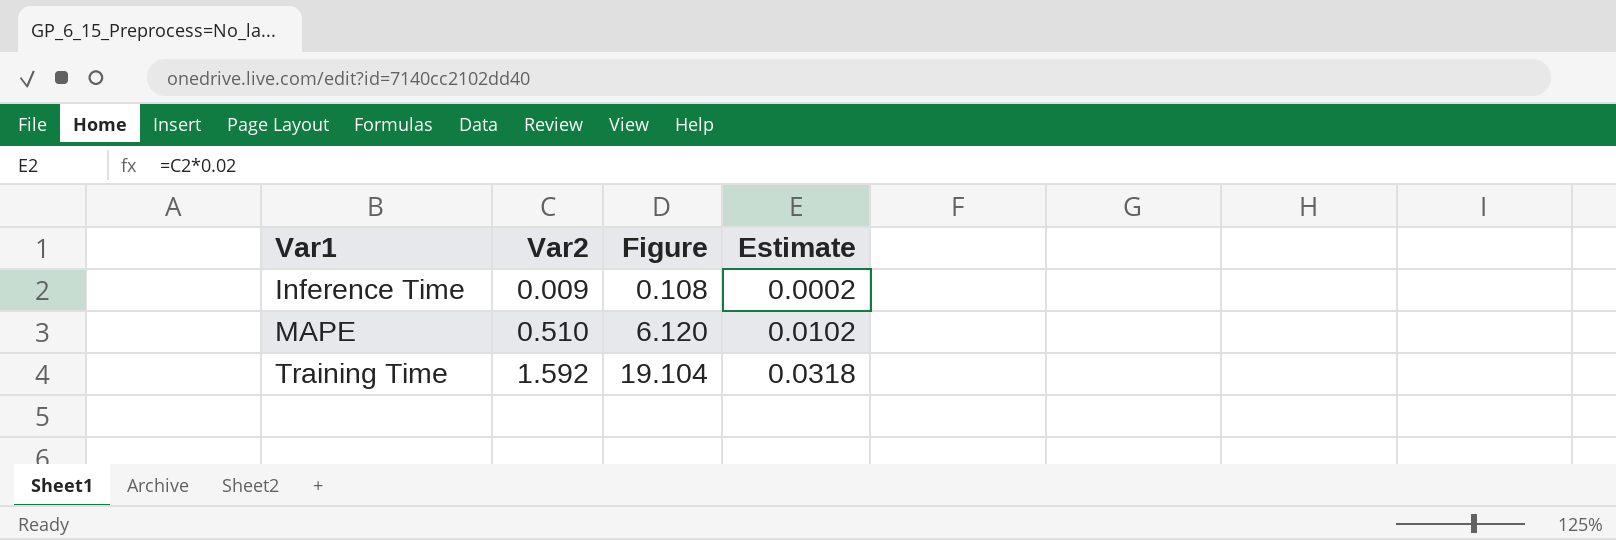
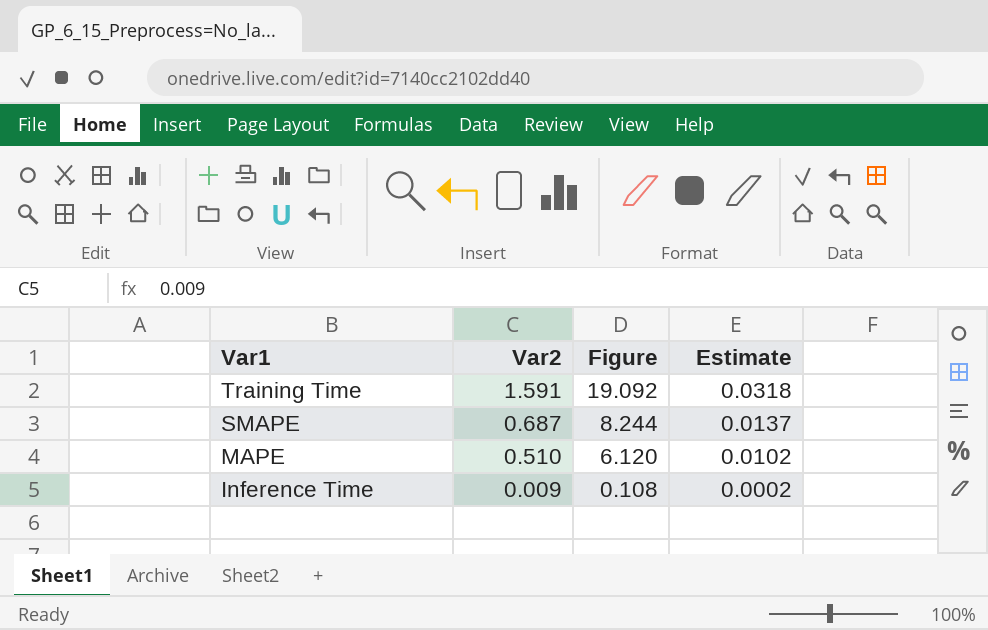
row order: Var1 ascending -> Var1 descending
Training Time | Var2: 1.592 -> 1.591
Training Time | Figure: 19.104 -> 19.092
row SMAPE: none -> 0.687 | 8.244 | 0.0137

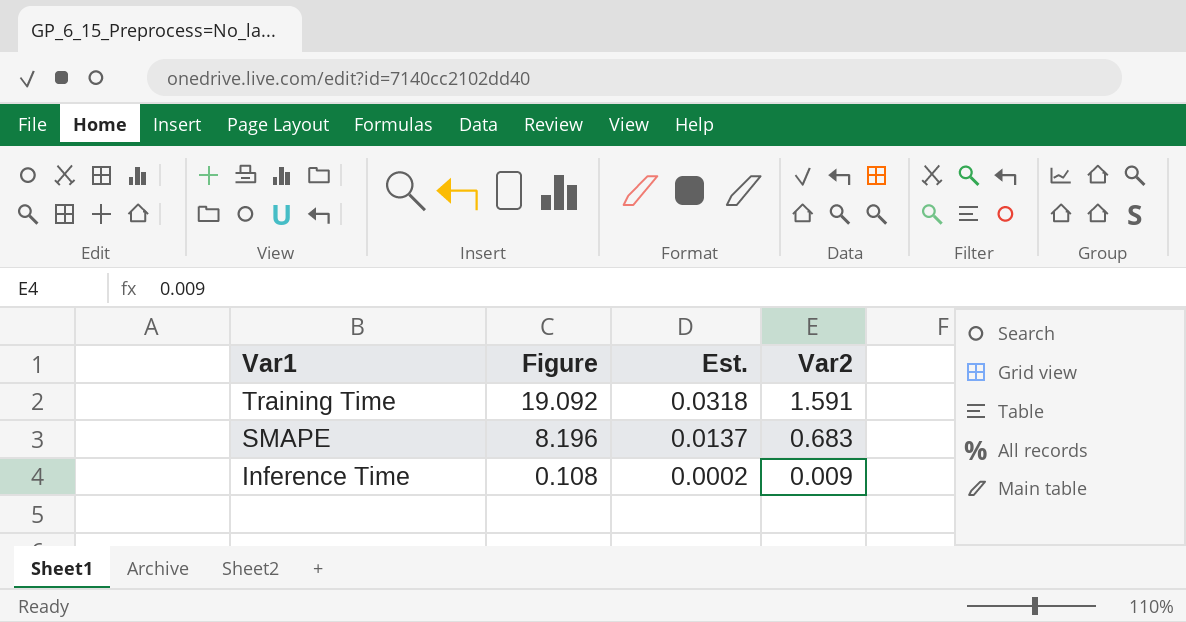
column name: Estimate -> Est.
column Var2 | position: 2 -> 4
row MAPE: 0.510 | 6.120 | 0.0102 -> none
SMAPE | Figure: 8.244 -> 8.196
SMAPE | Var2: 0.687 -> 0.683

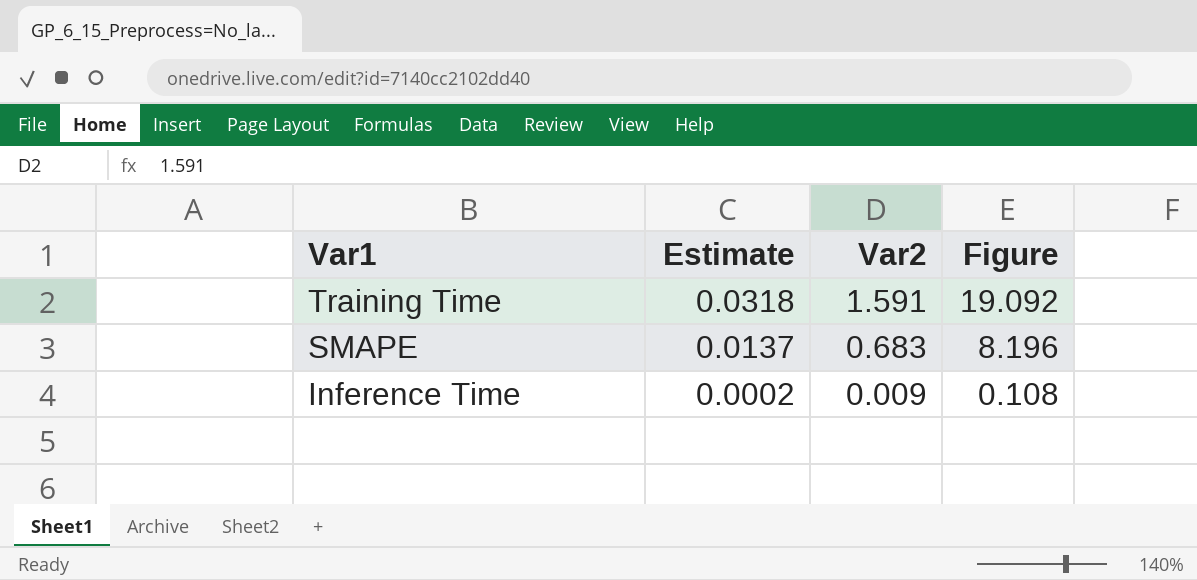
column name: Est. -> Estimate
column Figure | position: 2 -> 4

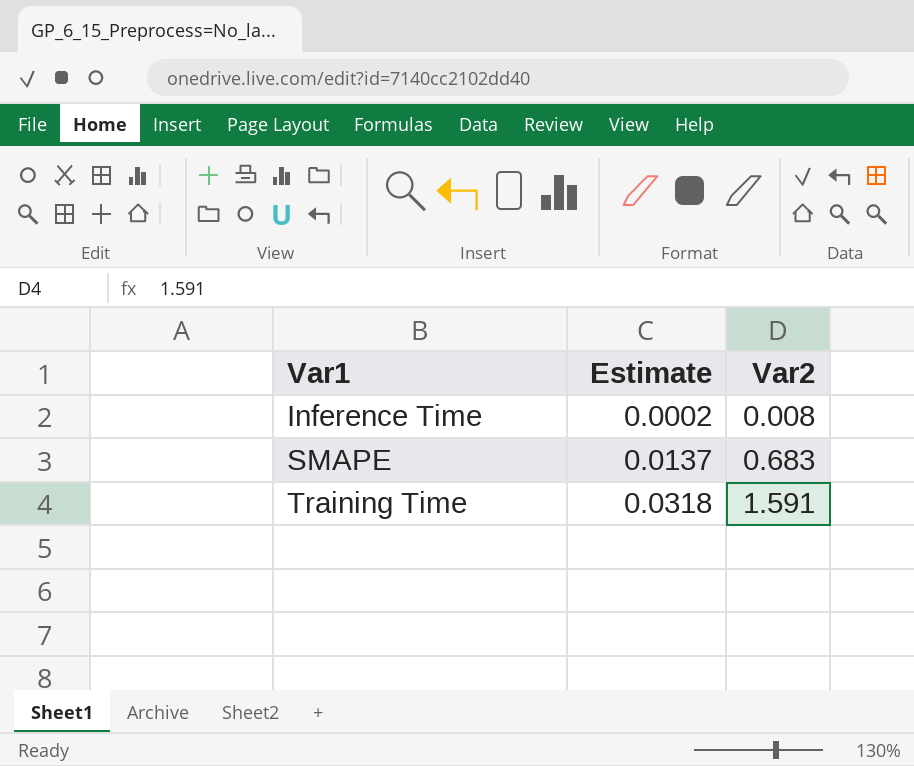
row order: Var1 descending -> Var1 ascending
column Figure | formula: [Var2] * 12 -> none
Inference Time | Var2: 0.009 -> 0.008

